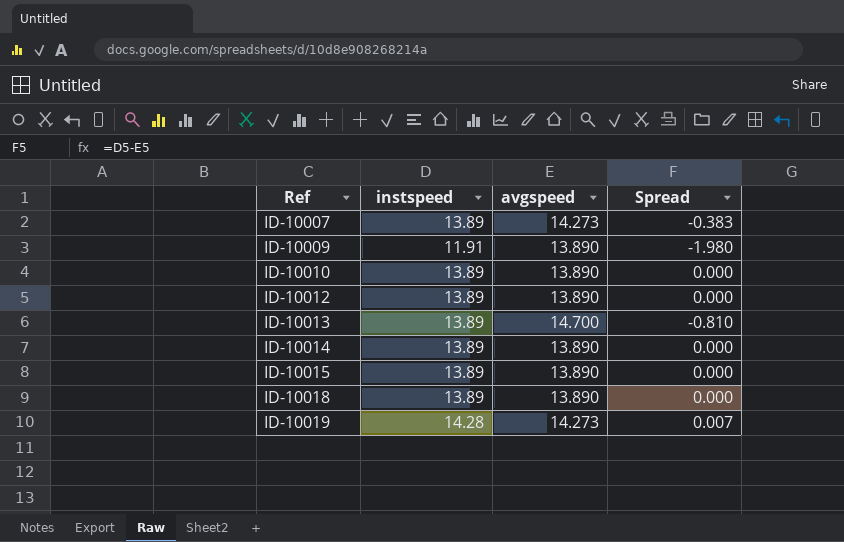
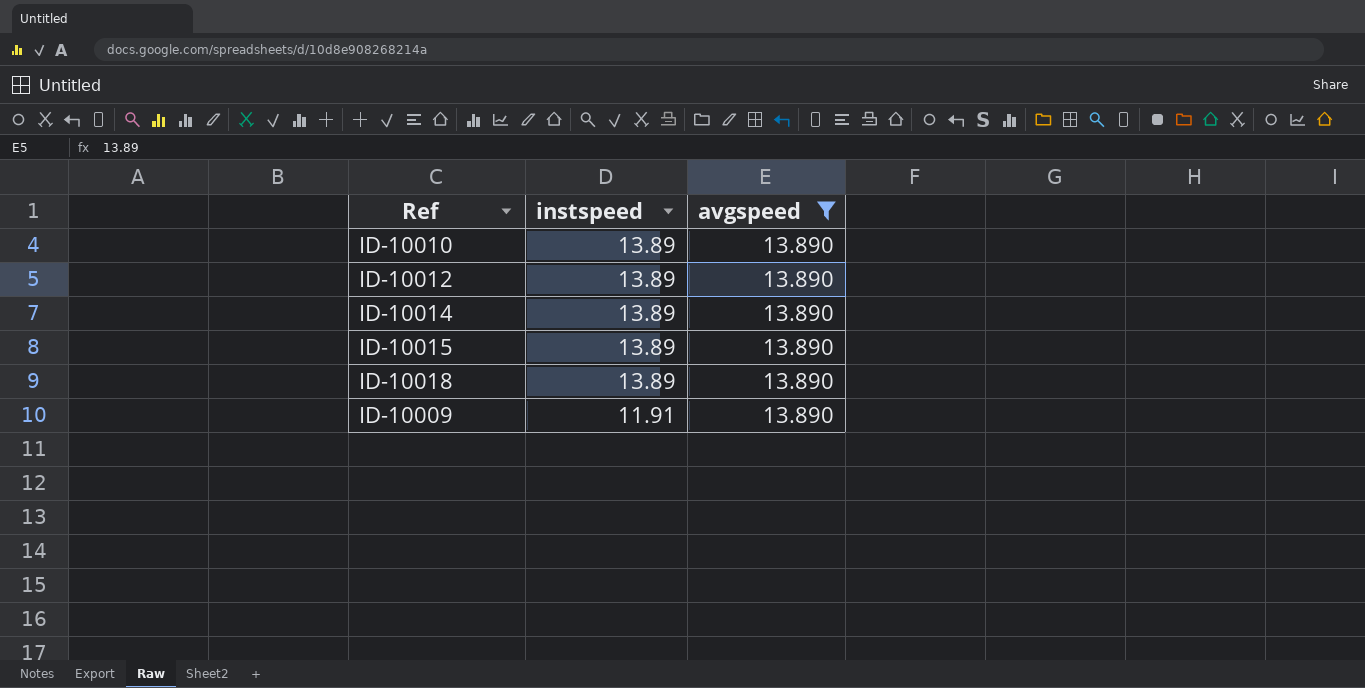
filter: none -> avgspeed = 13.890
row order: Ref ascending -> instspeed descending
column Spread | formula: [instspeed] - [avgspeed] -> none

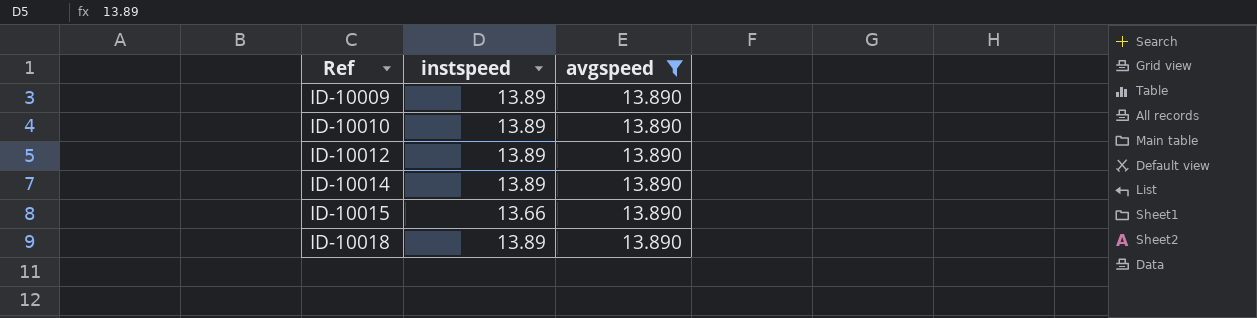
row order: instspeed descending -> Ref ascending
ID-10009 | instspeed: 11.91 -> 13.89
ID-10015 | instspeed: 13.89 -> 13.66

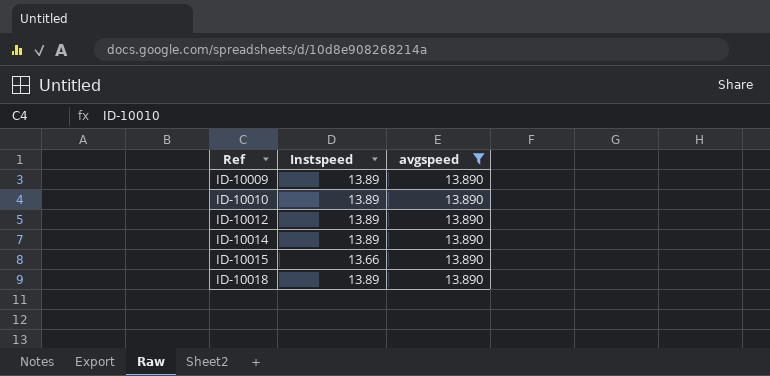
column name: instspeed -> Instspeed

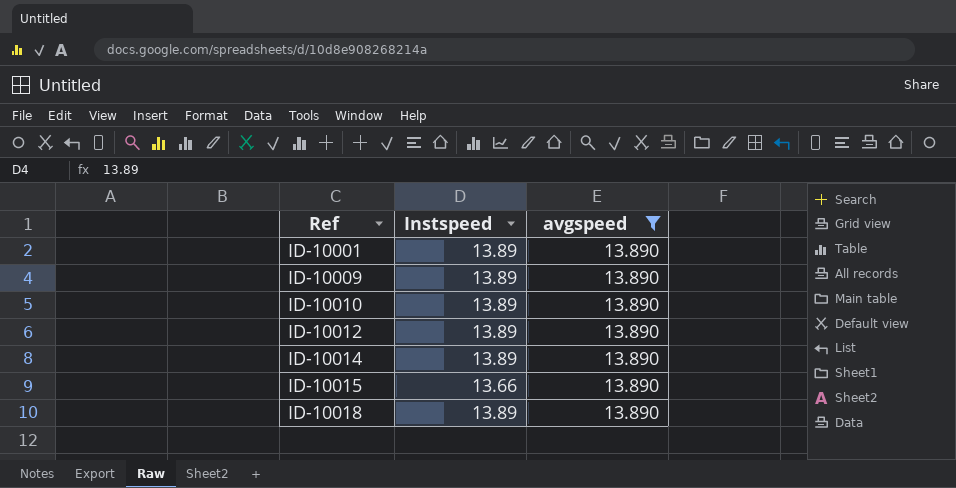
row ID-10001: none -> 13.89 | 13.890

